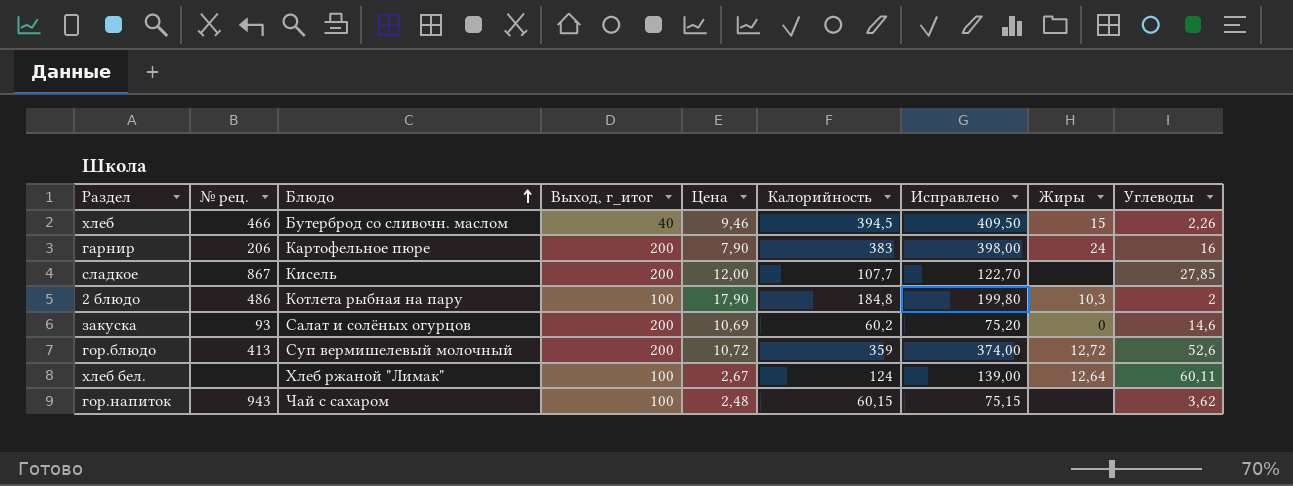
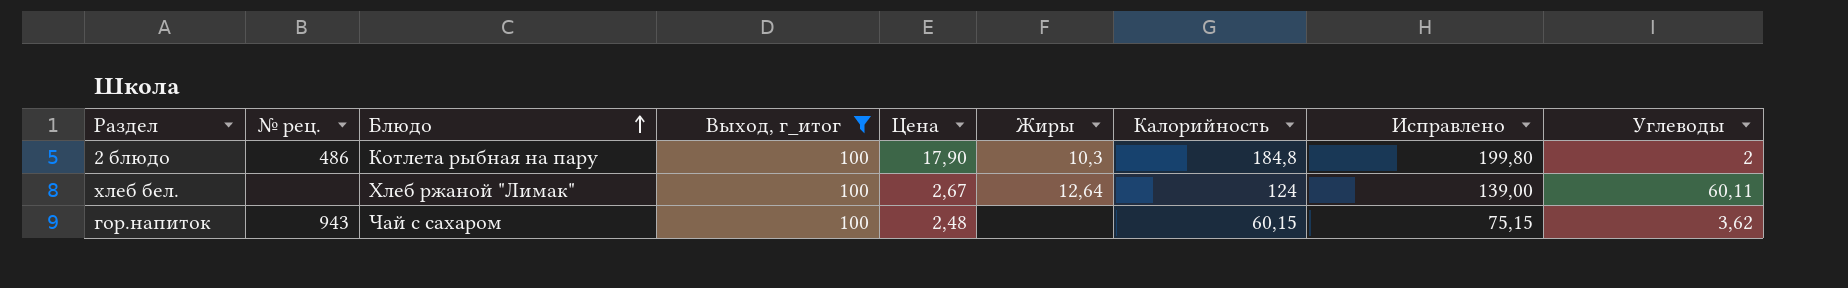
filter: none -> Выход, г_итог = 100
column Жиры | position: 8 -> 6

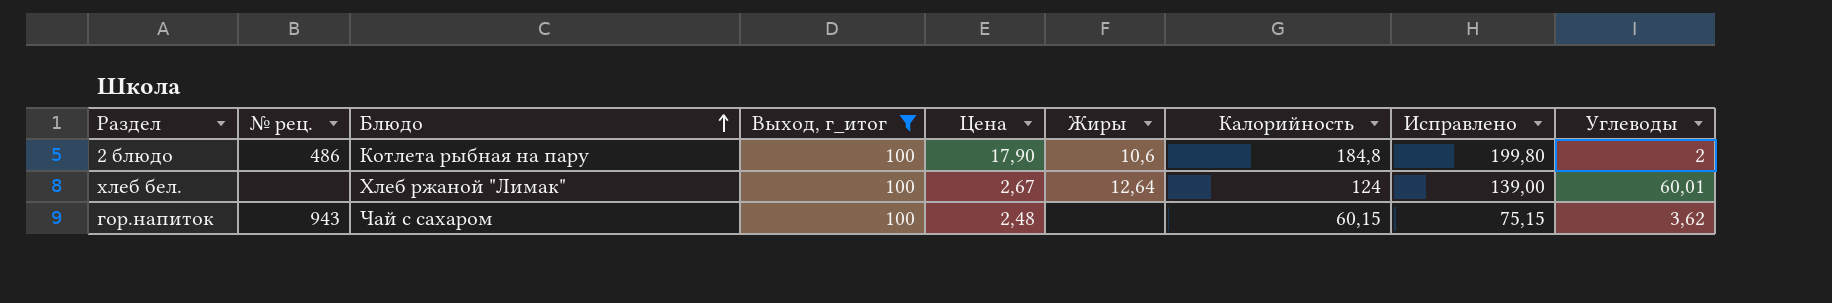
2 блюдо | Жиры: 10,3 -> 10,6
хлеб бел. | Углеводы: 60,11 -> 60,01

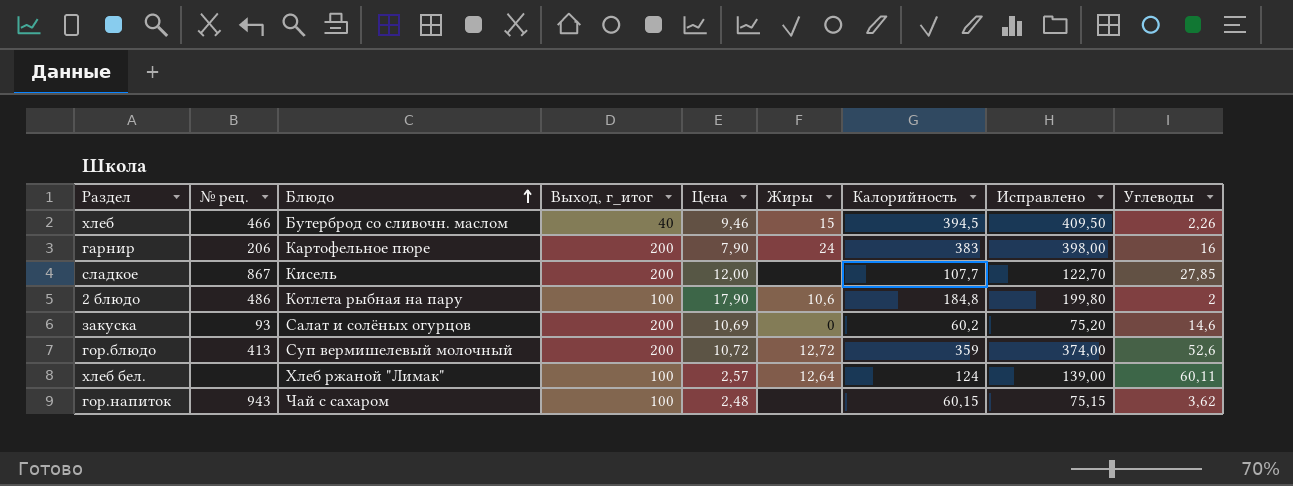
filter: Выход, г_итог = 100 -> none
хлеб бел. | Цена: 2,67 -> 2,57
хлеб бел. | Углеводы: 60,01 -> 60,11

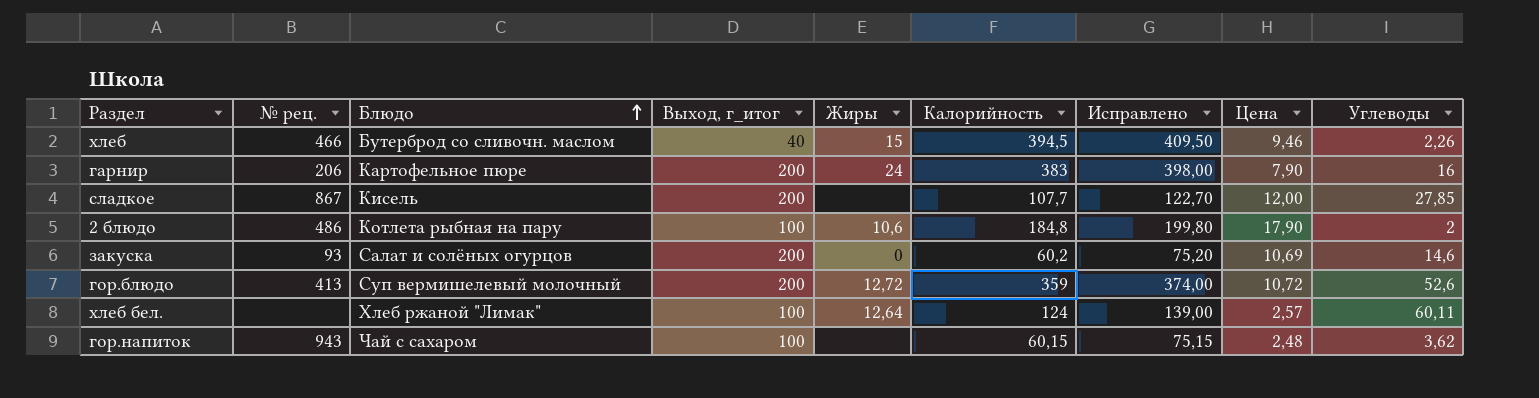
column Цена | position: 5 -> 8

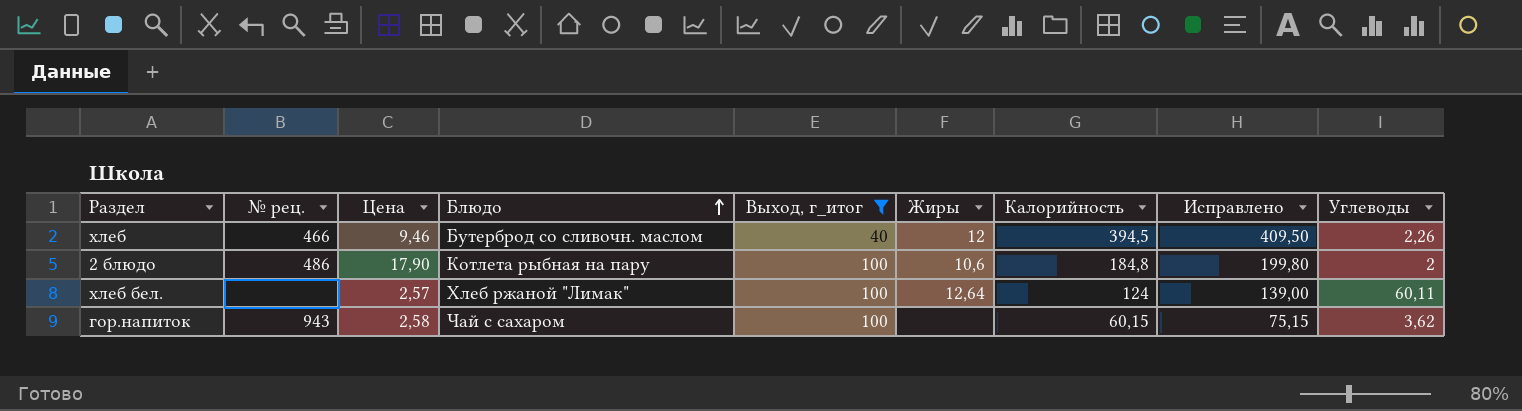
filter: none -> Выход, г_итог != 200
column Цена | position: 8 -> 3
хлеб | Жиры: 15 -> 12
гор.напиток | Цена: 2,48 -> 2,58

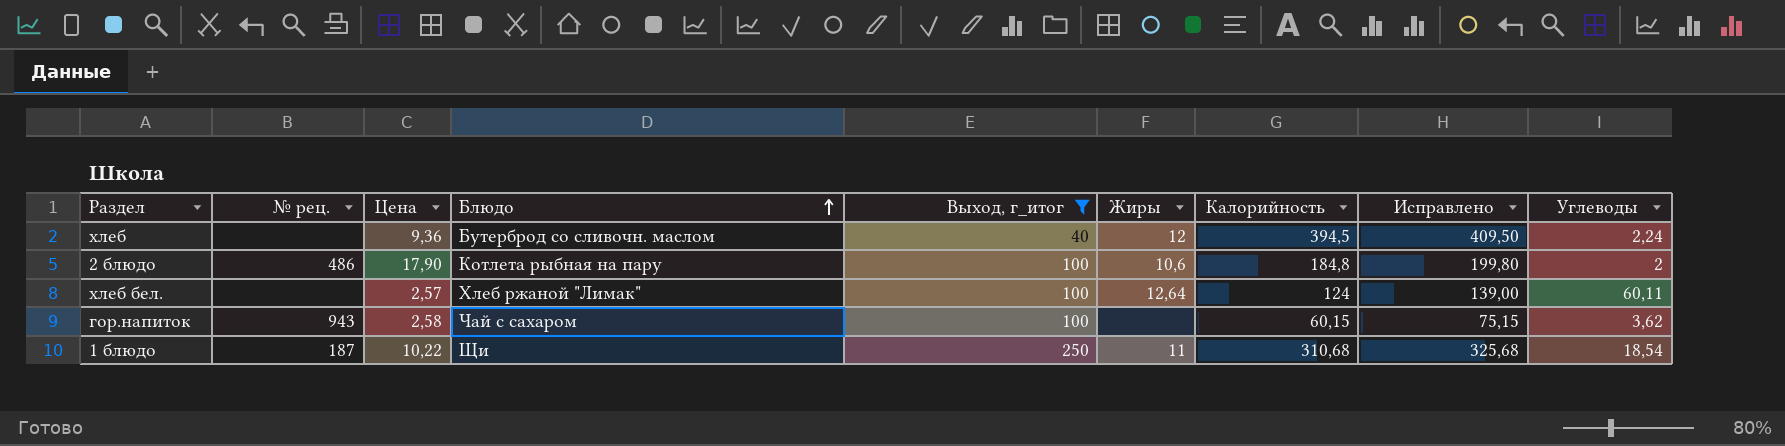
хлеб | № рец.: 466 -> none
хлеб | Цена: 9,46 -> 9,36
хлеб | Углеводы: 2,26 -> 2,24
row 1 блюдо: none -> 187 | 10,22 | Щи | 250 | 11 | 310,68 | 325,68 | 18,54

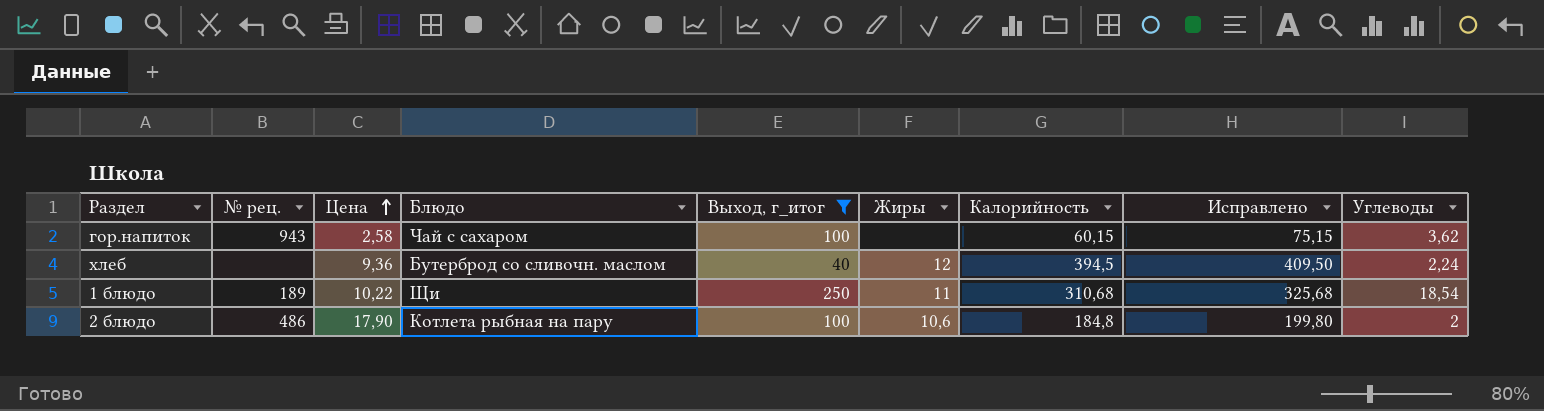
row order: Блюдо ascending -> Цена ascending
row хлеб бел.: none | 2,57 | Хлеб ржаной "Лимак" | 100 | 12,64 | 124 | 139,00 | 60,11 -> none
1 блюдо | № рец.: 187 -> 189

